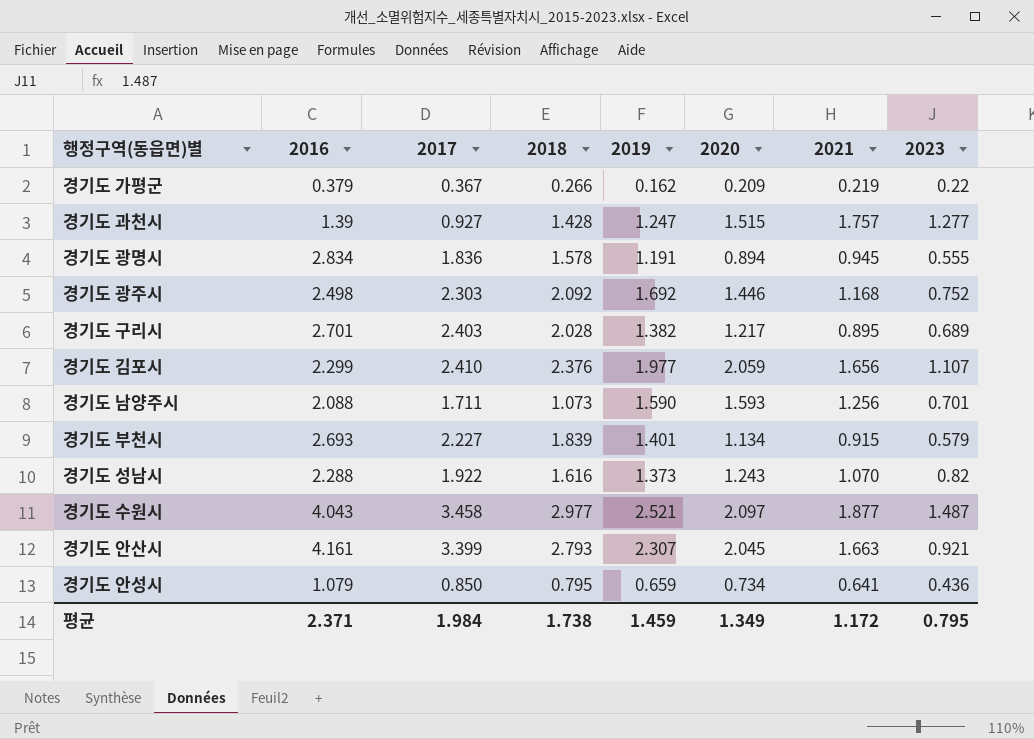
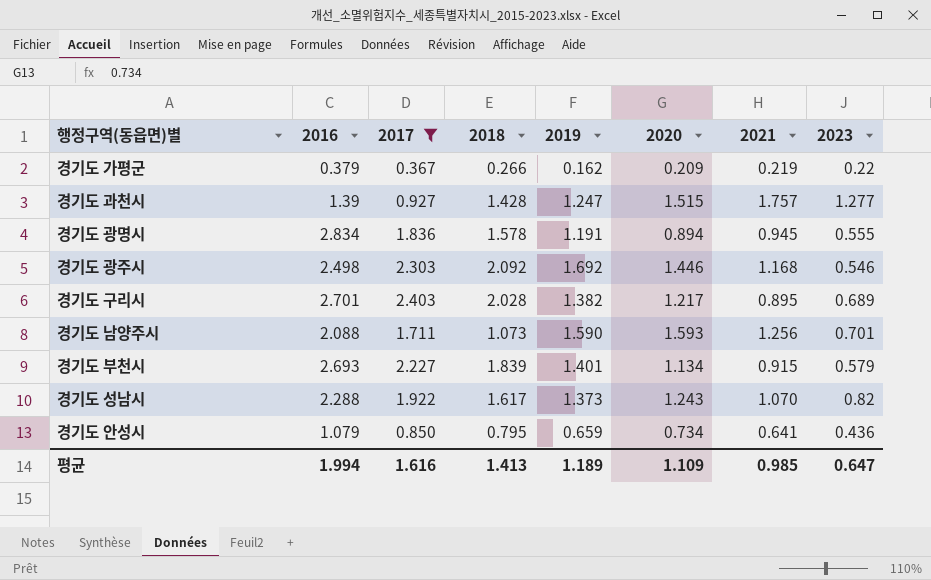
filter: none -> 2017 <= 2.403
경기도 광주시 | 2023: 0.752 -> 0.546
경기도 성남시 | 2018: 1.616 -> 1.617
평균 | 2016: 2.371 -> 1.994
평균 | 2017: 1.984 -> 1.616
평균 | 2018: 1.738 -> 1.413
평균 | 2019: 1.459 -> 1.189
평균 | 2020: 1.349 -> 1.109
평균 | 2021: 1.172 -> 0.985
평균 | 2023: 0.795 -> 0.647

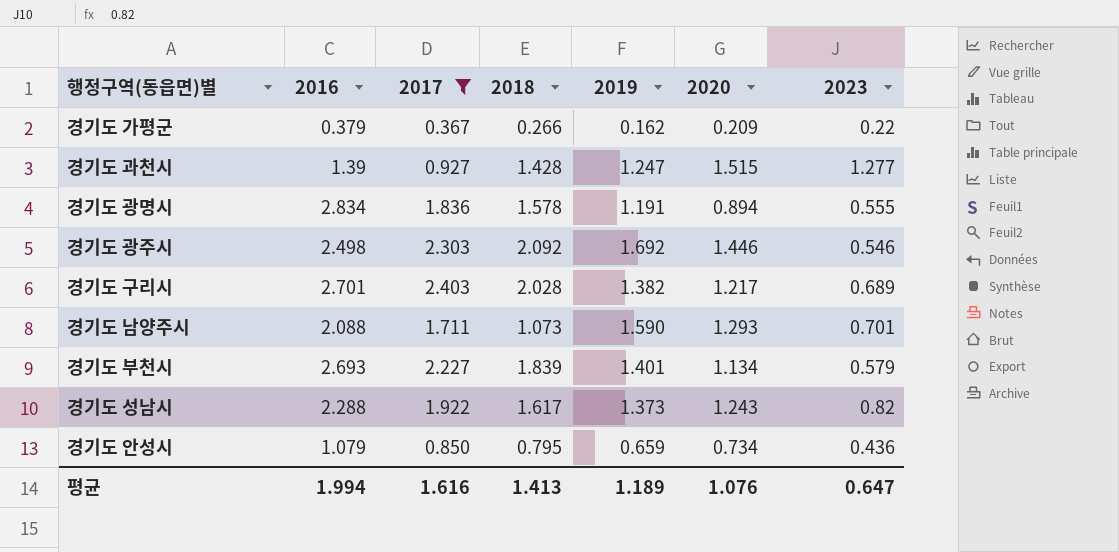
column 2021 | position: 7 -> none
경기도 남양주시 | 2020: 1.593 -> 1.293
평균 | 2020: 1.109 -> 1.076

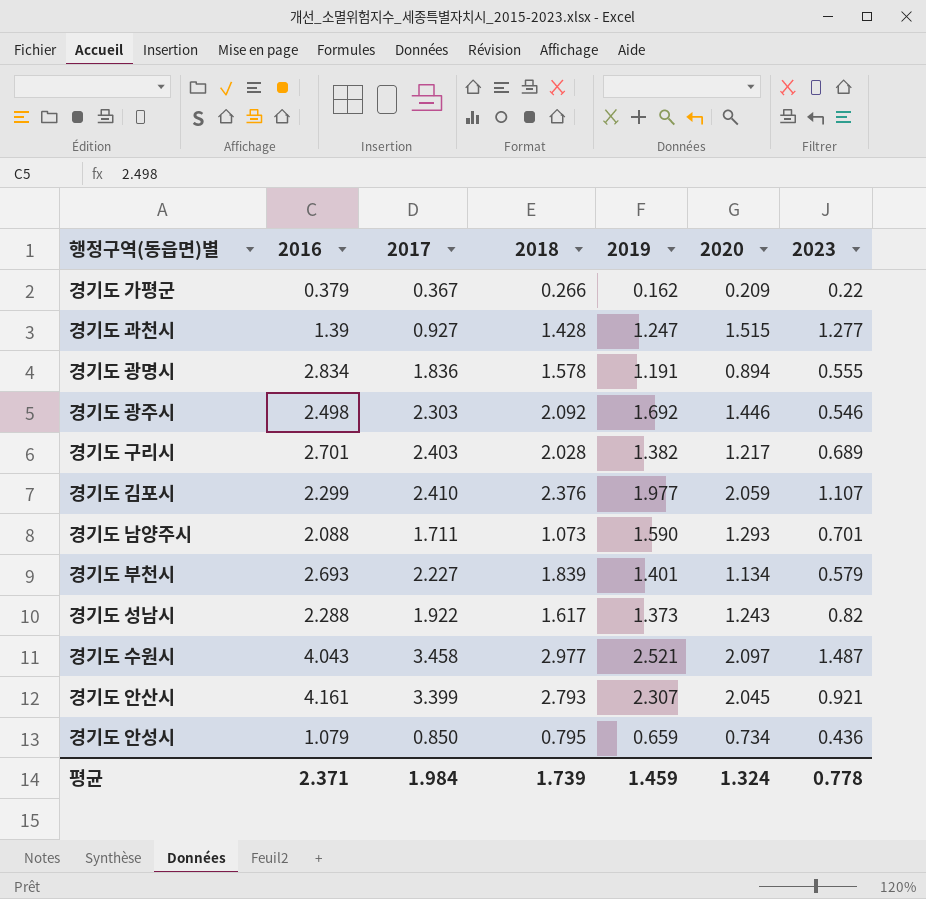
filter: 2017 <= 2.403 -> none
평균 | 2016: 1.994 -> 2.371
평균 | 2017: 1.616 -> 1.984
평균 | 2018: 1.413 -> 1.739
평균 | 2019: 1.189 -> 1.459
평균 | 2020: 1.076 -> 1.324
평균 | 2023: 0.647 -> 0.778

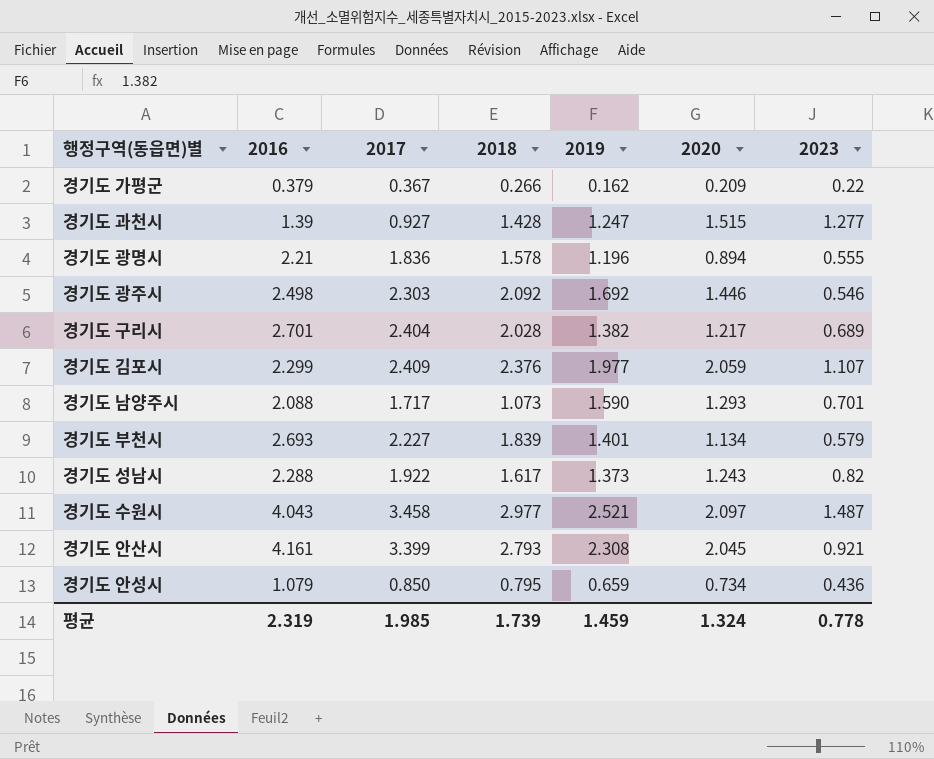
경기도 광명시 | 2016: 2.834 -> 2.21
경기도 광명시 | 2019: 1.191 -> 1.196
경기도 구리시 | 2017: 2.403 -> 2.404
경기도 김포시 | 2017: 2.410 -> 2.409
경기도 남양주시 | 2017: 1.711 -> 1.717
경기도 안산시 | 2019: 2.307 -> 2.308
평균 | 2016: 2.371 -> 2.319
평균 | 2017: 1.984 -> 1.985

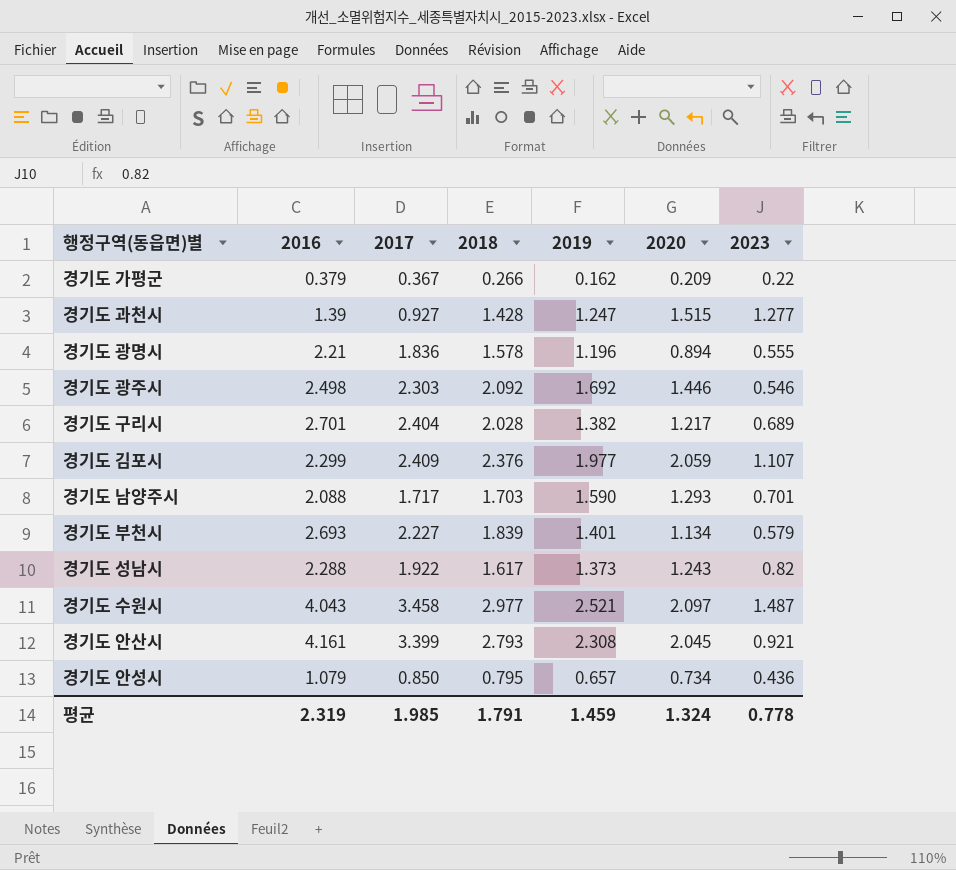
경기도 남양주시 | 2018: 1.073 -> 1.703
경기도 안성시 | 2019: 0.659 -> 0.657
평균 | 2018: 1.739 -> 1.791

